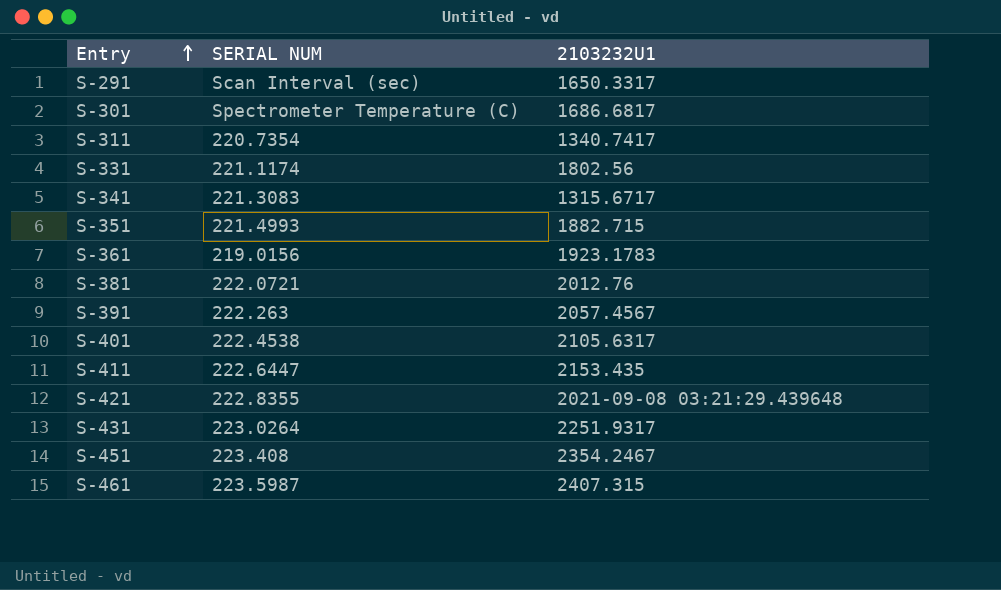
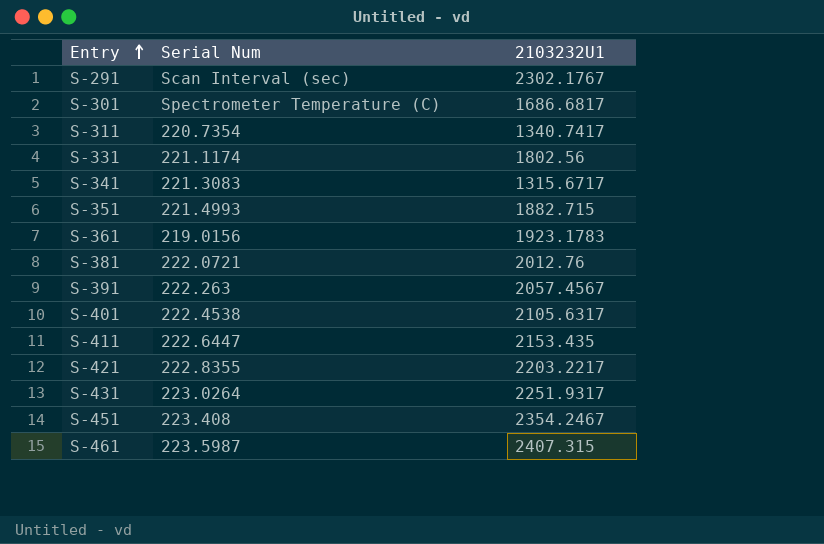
column name: SERIAL NUM -> Serial Num
S-291 | 2103232U1: 1650.3317 -> 2302.1767
S-421 | 2103232U1: 2021-09-08 03:21:29.439648 -> 2203.2217

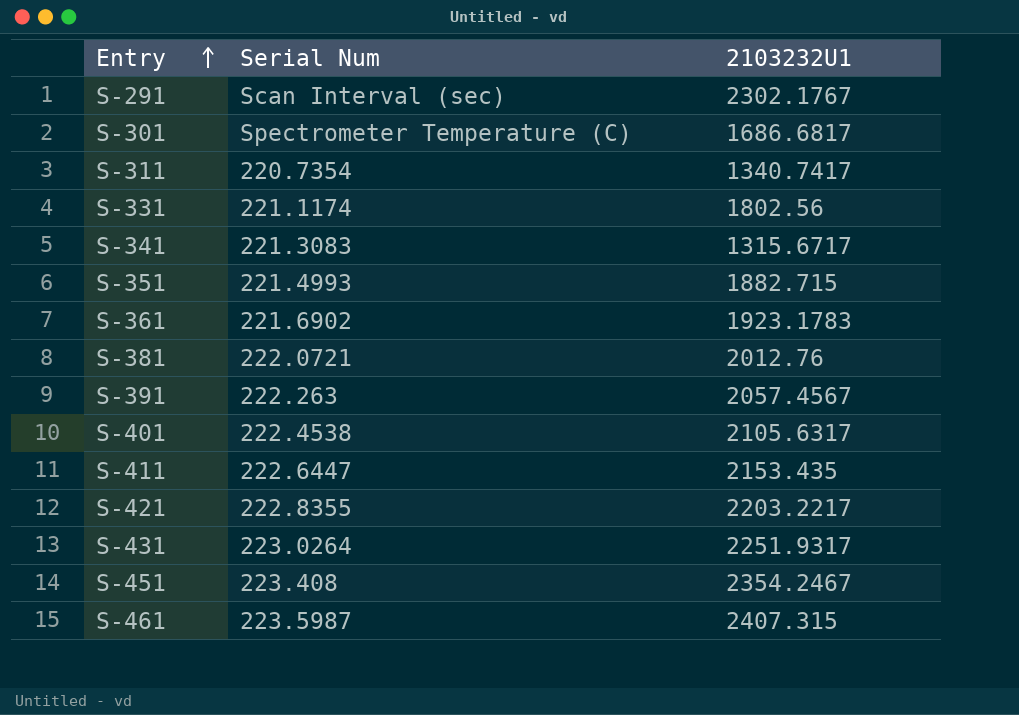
S-361 | Serial Num: 219.0156 -> 221.6902

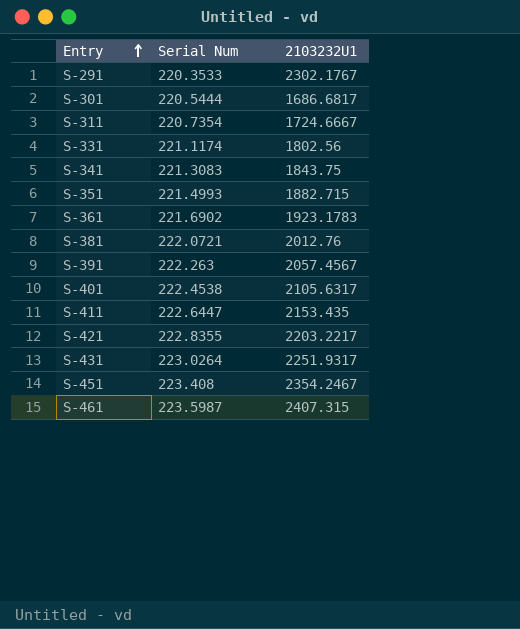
S-291 | Serial Num: Scan Interval (sec) -> 220.3533
S-301 | Serial Num: Spectrometer Temperature (C) -> 220.5444
S-311 | 2103232U1: 1340.7417 -> 1724.6667
S-341 | 2103232U1: 1315.6717 -> 1843.75

